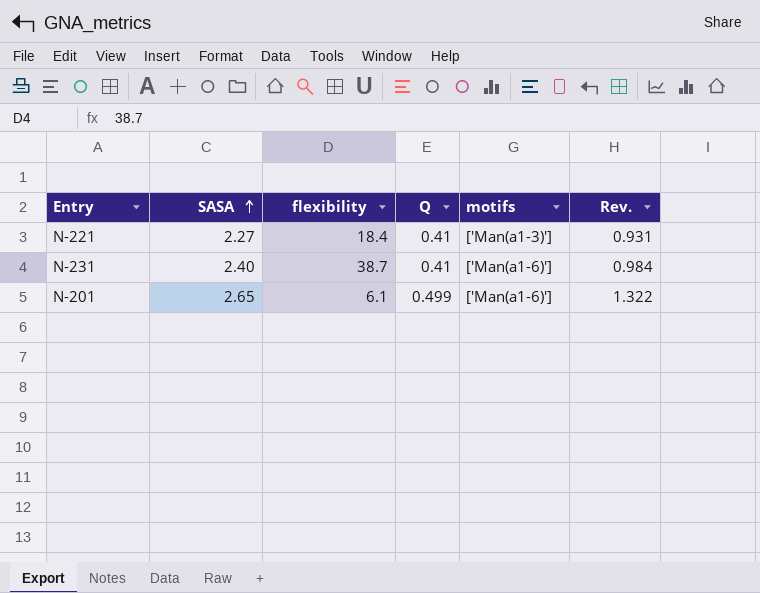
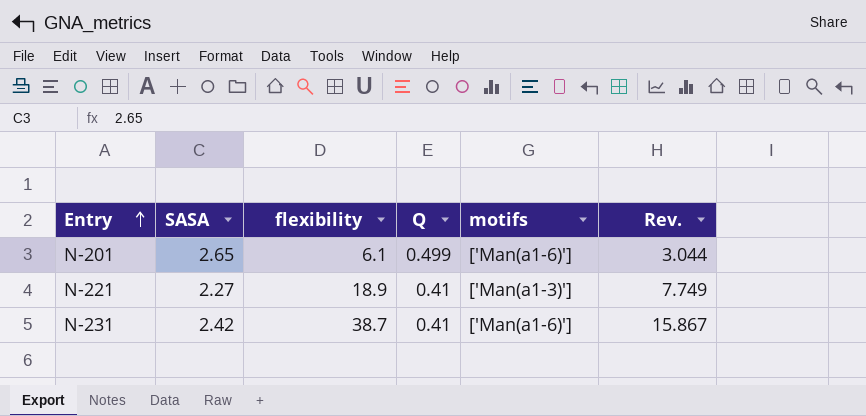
row order: SASA ascending -> Entry ascending
column Rev. | formula: [SASA] * [Q] -> [flexibility] * [Q]
N-221 | flexibility: 18.4 -> 18.9
N-231 | SASA: 2.40 -> 2.42

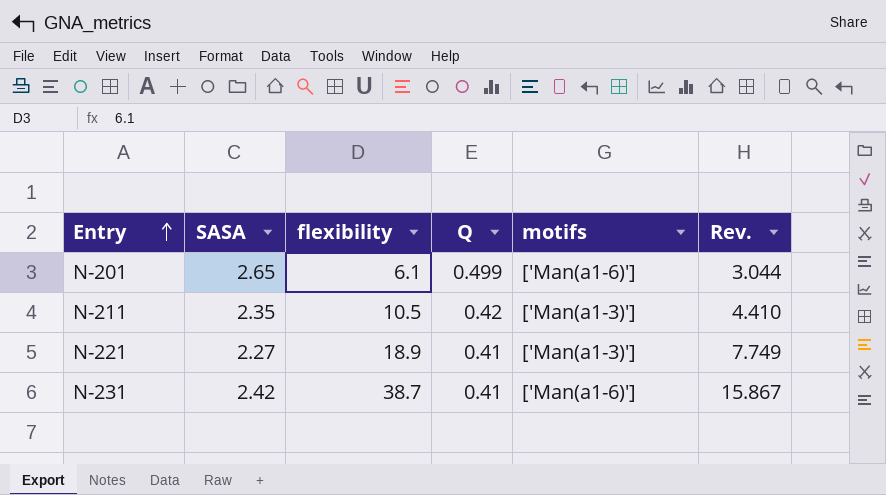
row N-211: none -> 2.35 | 10.5 | 0.42 | ['Man(a1-3)'] | 4.410

